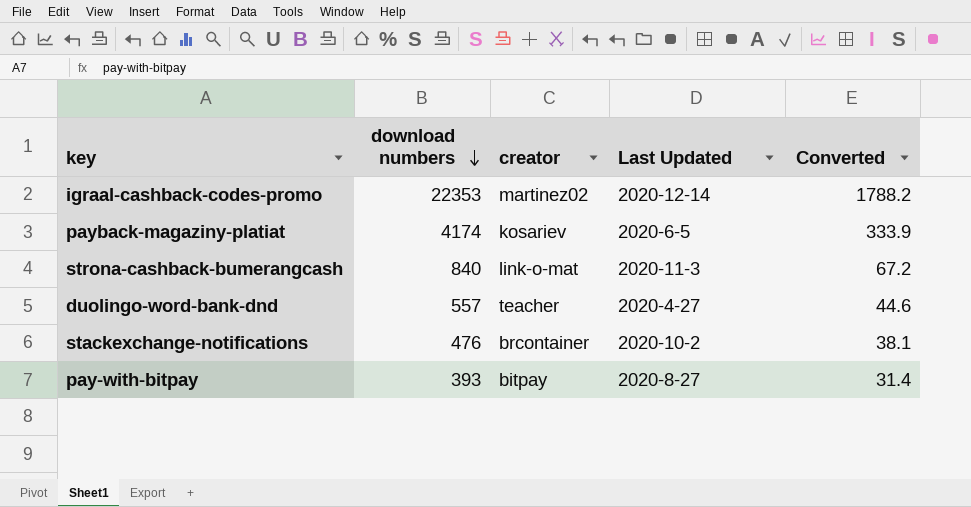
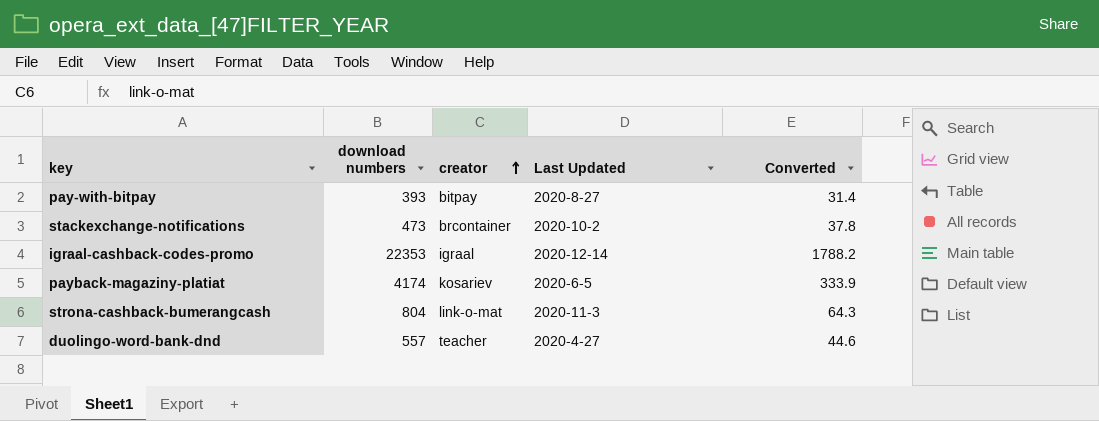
row order: download numbers descending -> creator ascending
stackexchange-notifications | download numbers: 476 -> 473
stackexchange-notifications | Converted: 38.1 -> 37.8
igraal-cashback-codes-promo | creator: martinez02 -> igraal
strona-cashback-bumerangcash | download numbers: 840 -> 804
strona-cashback-bumerangcash | Converted: 67.2 -> 64.3

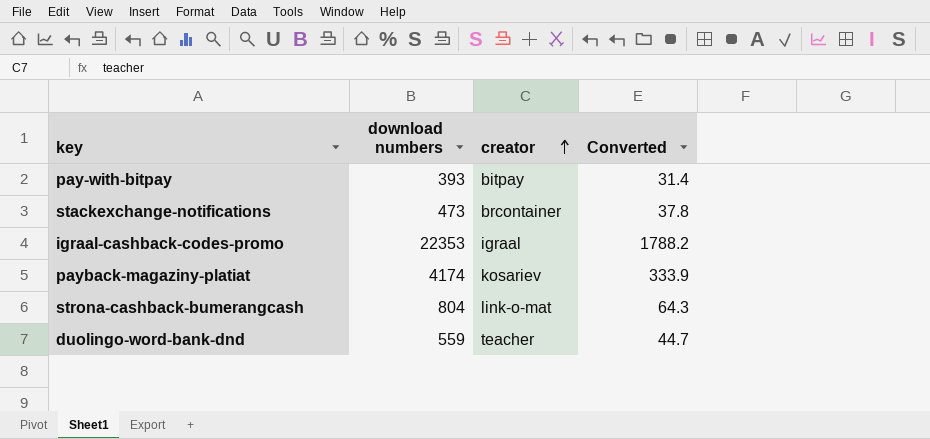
column Last Updated | position: 4 -> none
duolingo-word-bank-dnd | download numbers: 557 -> 559
duolingo-word-bank-dnd | Converted: 44.6 -> 44.7

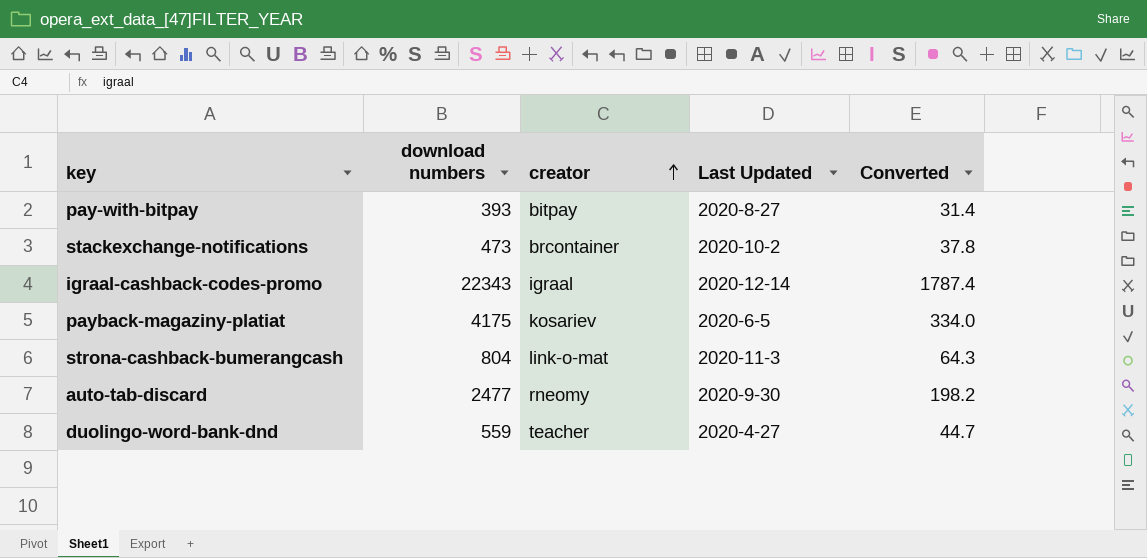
column Last Updated | position: none -> 4
igraal-cashback-codes-promo | download numbers: 22353 -> 22343
igraal-cashback-codes-promo | Converted: 1788.2 -> 1787.4
payback-magaziny-platiat | download numbers: 4174 -> 4175
payback-magaziny-platiat | Converted: 333.9 -> 334.0
row auto-tab-discard: none -> 2477 | rneomy | 2020-9-30 | 198.2

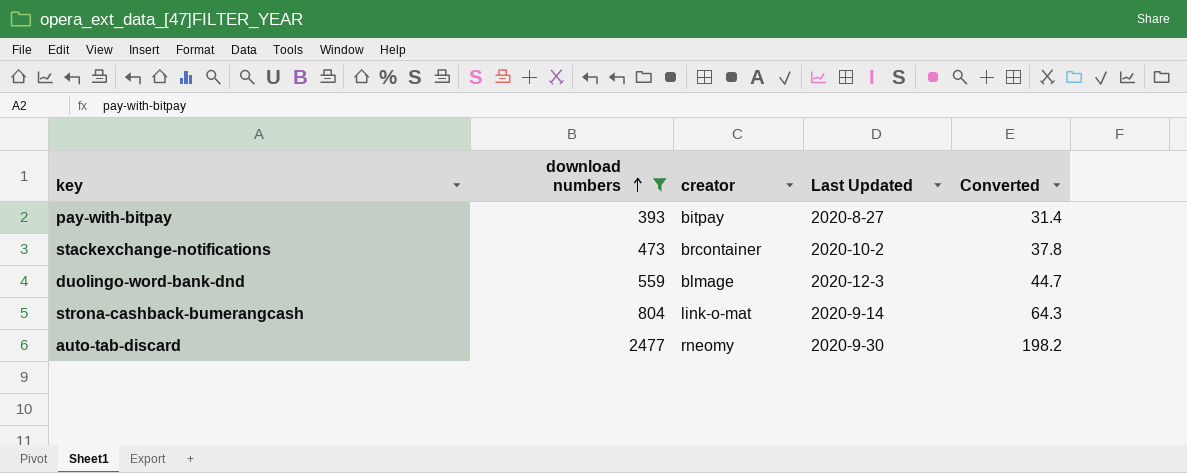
filter: none -> download numbers <= 2477
row order: creator ascending -> download numbers ascending
duolingo-word-bank-dnd | creator: teacher -> blmage
duolingo-word-bank-dnd | Last Updated: 2020-4-27 -> 2020-12-3
strona-cashback-bumerangcash | Last Updated: 2020-11-3 -> 2020-9-14

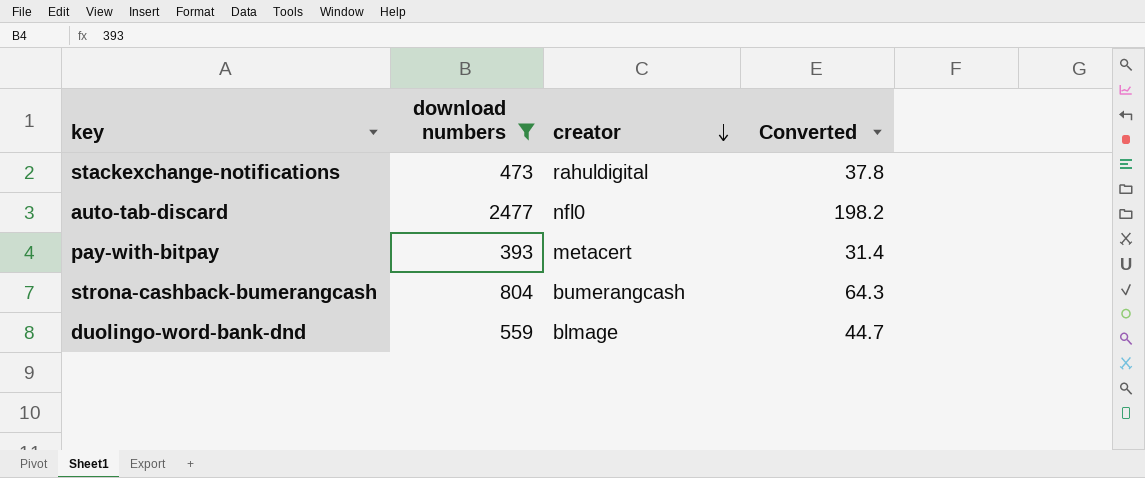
row order: download numbers ascending -> creator descending
column Last Updated | position: 4 -> none
stackexchange-notifications | creator: brcontainer -> rahuldigital
auto-tab-discard | creator: rneomy -> nfl0
pay-with-bitpay | creator: bitpay -> metacert
strona-cashback-bumerangcash | creator: link-o-mat -> bumerangcash

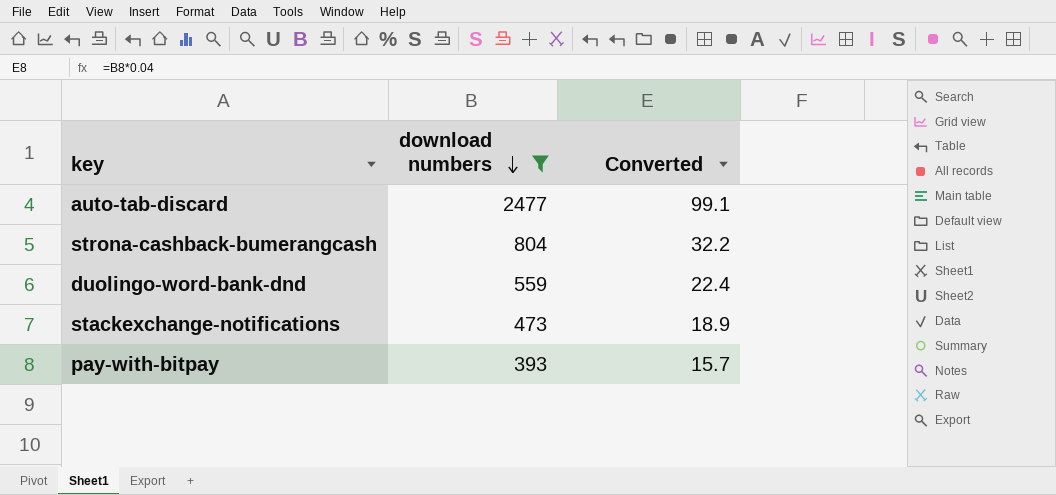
row order: creator descending -> download numbers descending
column creator | position: 3 -> none
column Converted | formula: [download numbers] * 0.08 -> [download numbers] * 0.04

